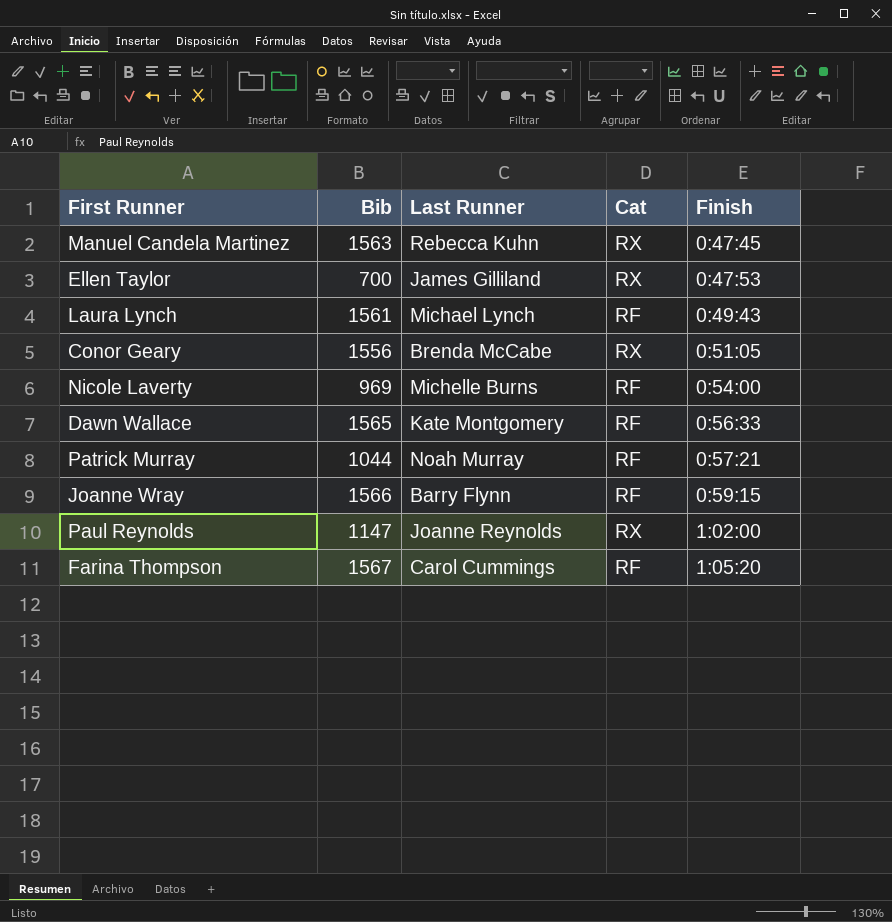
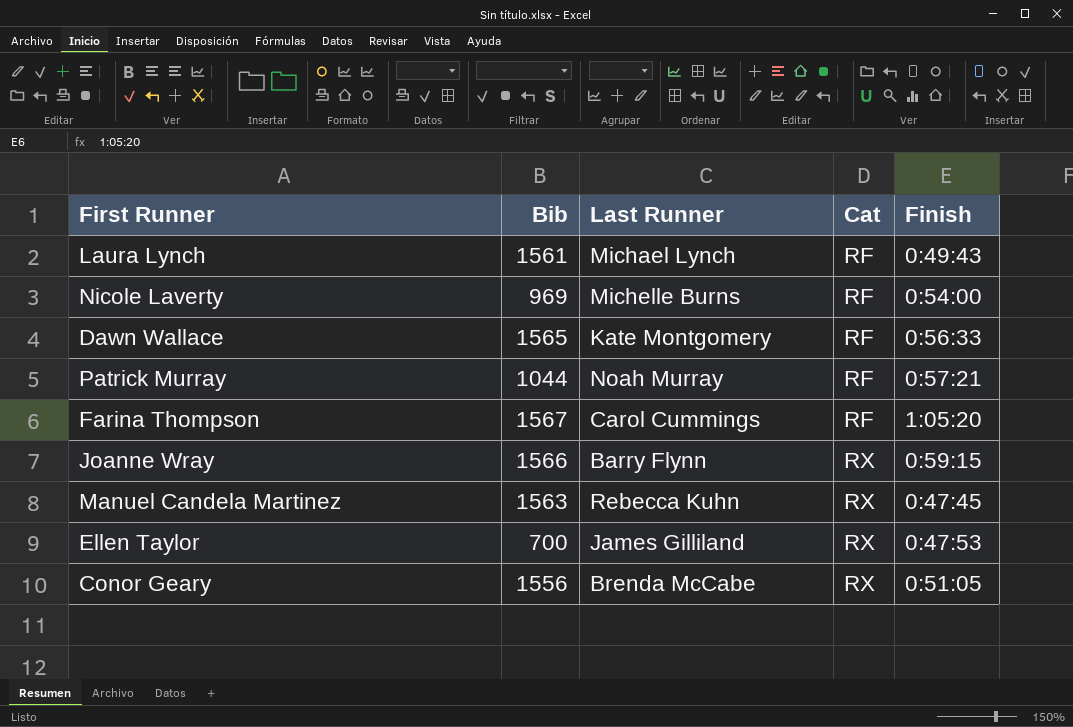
row order: Finish ascending -> Cat ascending
row Paul Reynolds: 1147 | Joanne Reynolds | RX | 1:02:00 -> none
Joanne Wray | Cat: RF -> RX

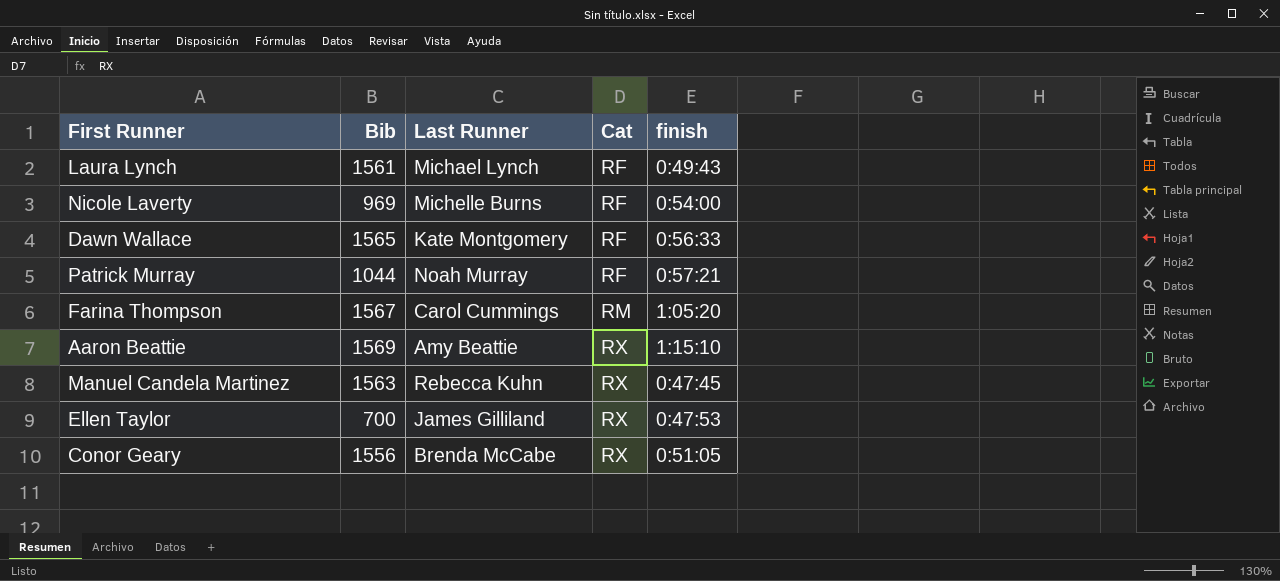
column name: Finish -> finish
row Joanne Wray: 1566 | Barry Flynn | RX | 0:59:15 -> none
Farina Thompson | Cat: RF -> RM
row Aaron Beattie: none -> 1569 | Amy Beattie | RX | 1:15:10

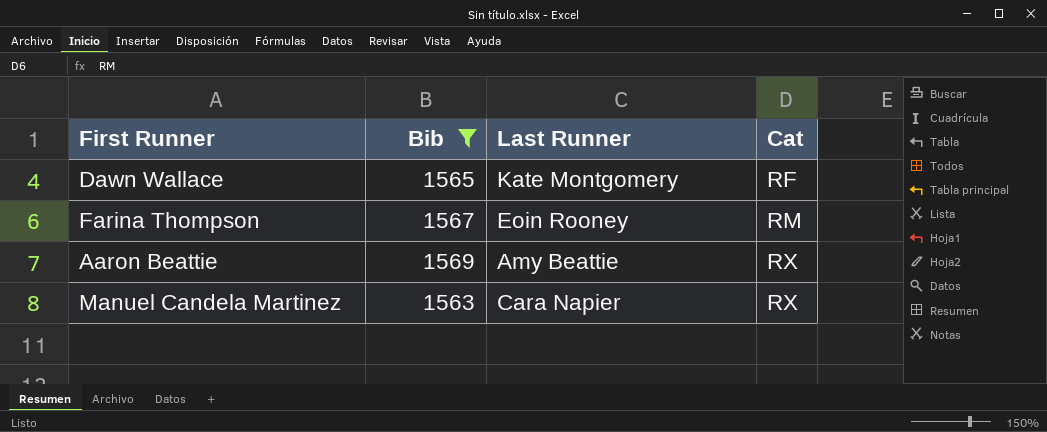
filter: none -> Bib >= 1563
column finish | position: 5 -> none
Farina Thompson | Last Runner: Carol Cummings -> Eoin Rooney
Manuel Candela Martinez | Last Runner: Rebecca Kuhn -> Cara Napier

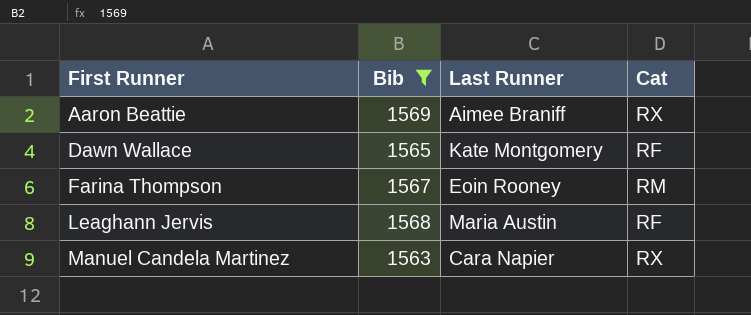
row order: Cat ascending -> First Runner ascending
Aaron Beattie | Last Runner: Amy Beattie -> Aimee Braniff
row Leaghann Jervis: none -> 1568 | Maria Austin | RF

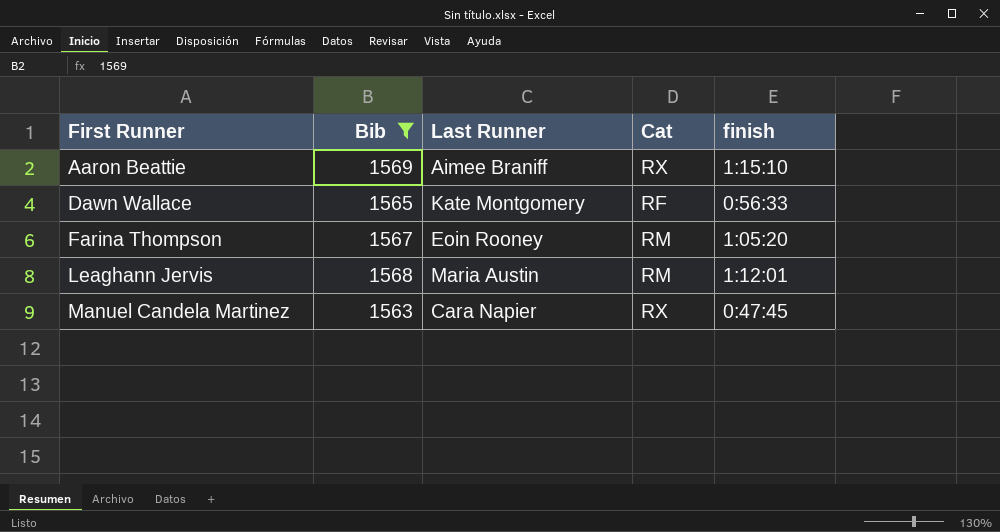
column finish | position: none -> 5
Leaghann Jervis | Cat: RF -> RM

